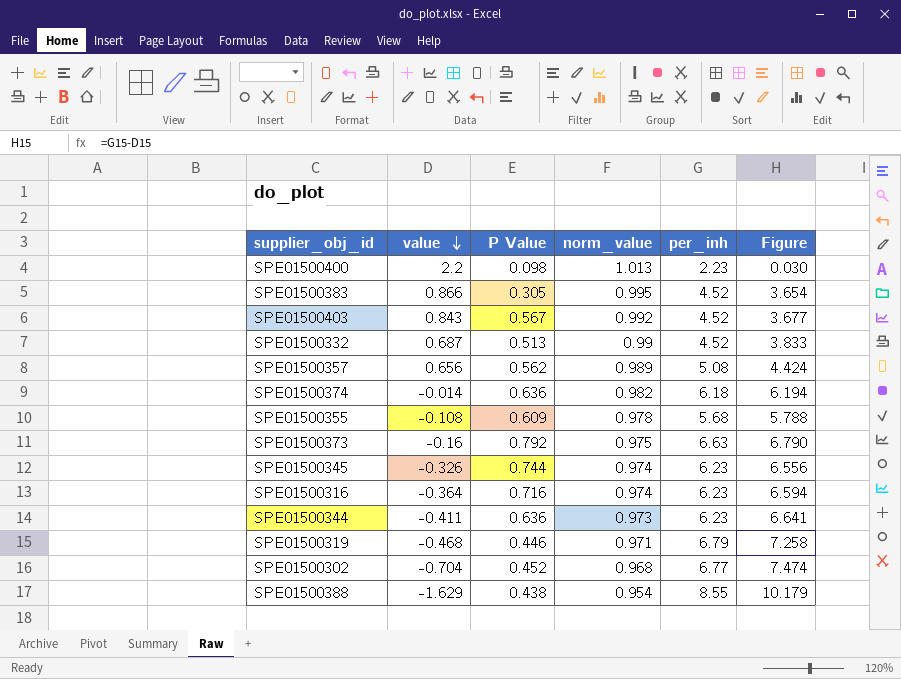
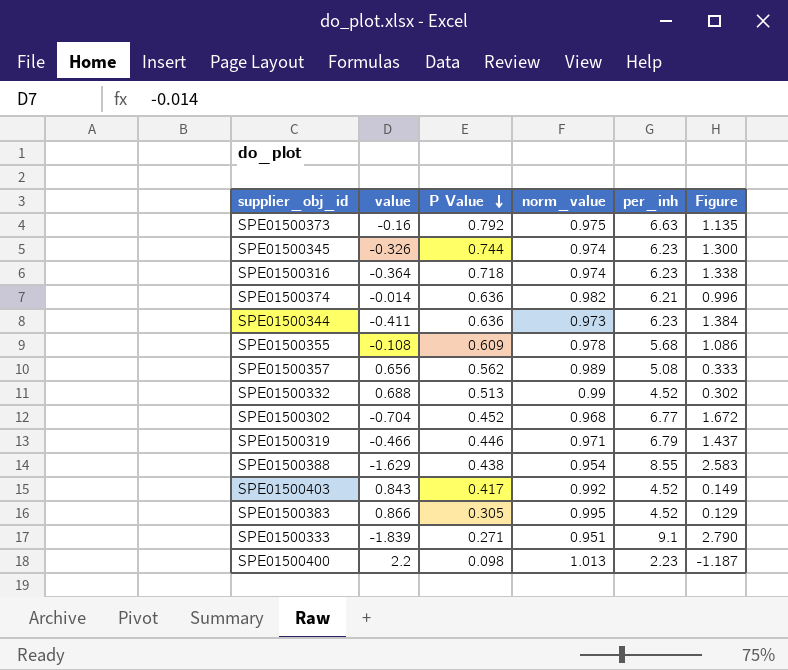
row order: value descending -> P Value descending
column Figure | formula: [per_inh] - [value] -> [norm_value] - [value]
SPE01500316 | P Value: 0.716 -> 0.718
SPE01500374 | per_inh: 6.18 -> 6.21
SPE01500332 | value: 0.687 -> 0.688
SPE01500319 | value: -0.468 -> -0.466
SPE01500403 | P Value: 0.567 -> 0.417
row SPE01500333: none -> -1.839 | 0.271 | 0.951 | 9.1 | 2.790

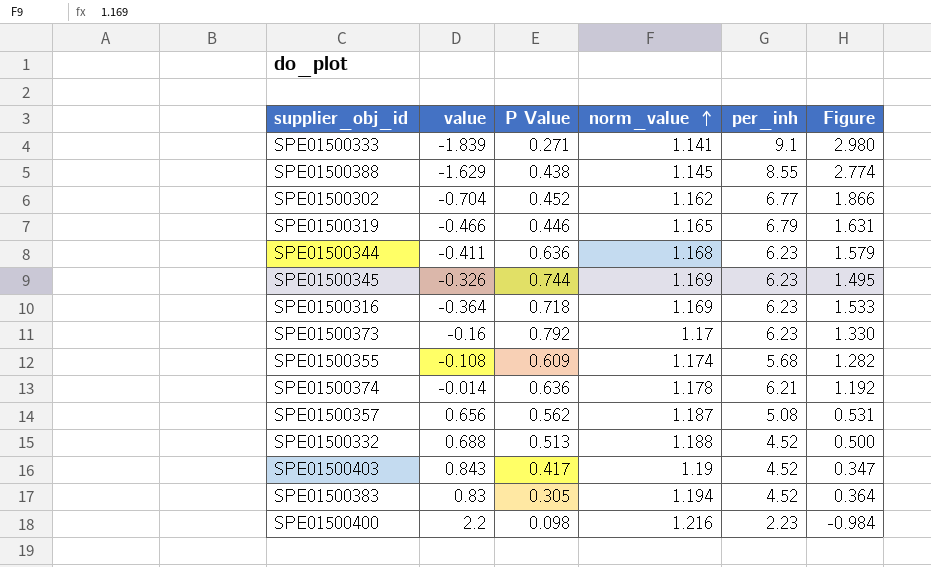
row order: P Value descending -> norm_value ascending
SPE01500333 | norm_value: 0.951 -> 1.141
SPE01500333 | Figure: 2.790 -> 2.980
SPE01500388 | norm_value: 0.954 -> 1.145
SPE01500388 | Figure: 2.583 -> 2.774
SPE01500302 | norm_value: 0.968 -> 1.162
SPE01500302 | Figure: 1.672 -> 1.866
SPE01500319 | norm_value: 0.971 -> 1.165
SPE01500319 | Figure: 1.437 -> 1.631
SPE01500344 | norm_value: 0.973 -> 1.168
SPE01500344 | Figure: 1.384 -> 1.579
SPE01500345 | norm_value: 0.974 -> 1.169
SPE01500345 | Figure: 1.300 -> 1.495
SPE01500316 | norm_value: 0.974 -> 1.169
SPE01500316 | Figure: 1.338 -> 1.533
SPE01500373 | norm_value: 0.975 -> 1.17
SPE01500373 | per_inh: 6.63 -> 6.23
SPE01500373 | Figure: 1.135 -> 1.330
SPE01500355 | norm_value: 0.978 -> 1.174
SPE01500355 | Figure: 1.086 -> 1.282
SPE01500374 | norm_value: 0.982 -> 1.178
SPE01500374 | Figure: 0.996 -> 1.192
SPE01500357 | norm_value: 0.989 -> 1.187
SPE01500357 | Figure: 0.333 -> 0.531
SPE01500332 | norm_value: 0.99 -> 1.188
SPE01500332 | Figure: 0.302 -> 0.500
SPE01500403 | norm_value: 0.992 -> 1.19
SPE01500403 | Figure: 0.149 -> 0.347
SPE01500383 | value: 0.866 -> 0.83
SPE01500383 | norm_value: 0.995 -> 1.194
SPE01500383 | Figure: 0.129 -> 0.364
SPE01500400 | norm_value: 1.013 -> 1.216
SPE01500400 | Figure: -1.187 -> -0.984

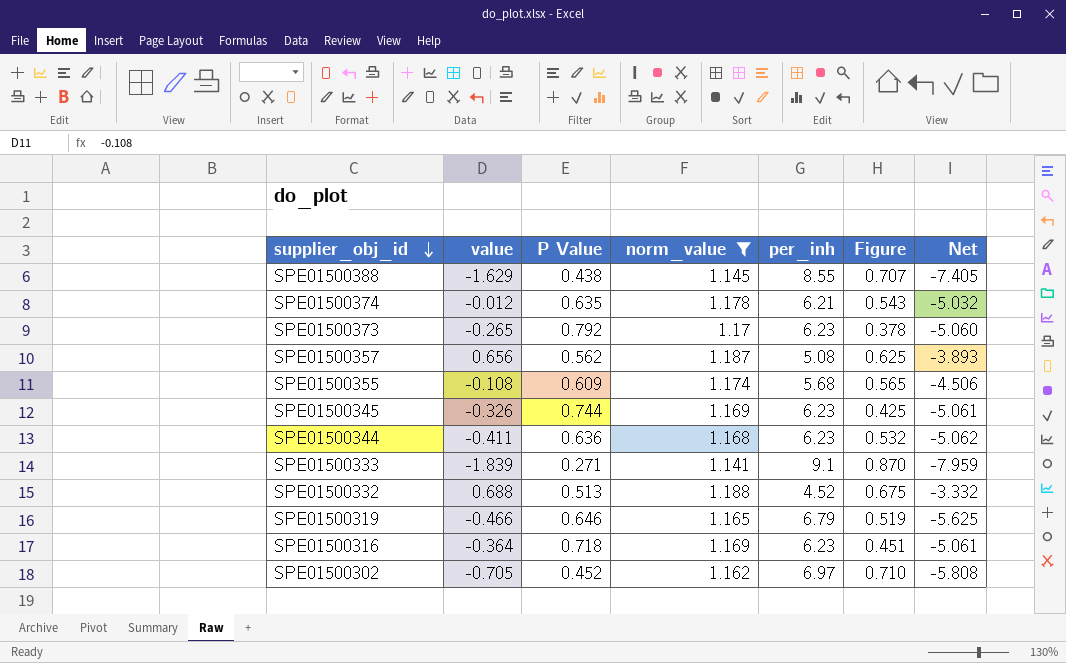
filter: none -> norm_value <= 1.188
row order: norm_value ascending -> supplier_obj_id descending
column Figure | formula: [norm_value] - [value] -> [norm_value] - [P Value]
column Net | formula: none -> [norm_value] - [per_inh]
SPE01500374 | value: -0.014 -> -0.012
SPE01500374 | P Value: 0.636 -> 0.635
SPE01500373 | value: -0.16 -> -0.265
SPE01500319 | P Value: 0.446 -> 0.646
SPE01500302 | value: -0.704 -> -0.705
SPE01500302 | per_inh: 6.77 -> 6.97

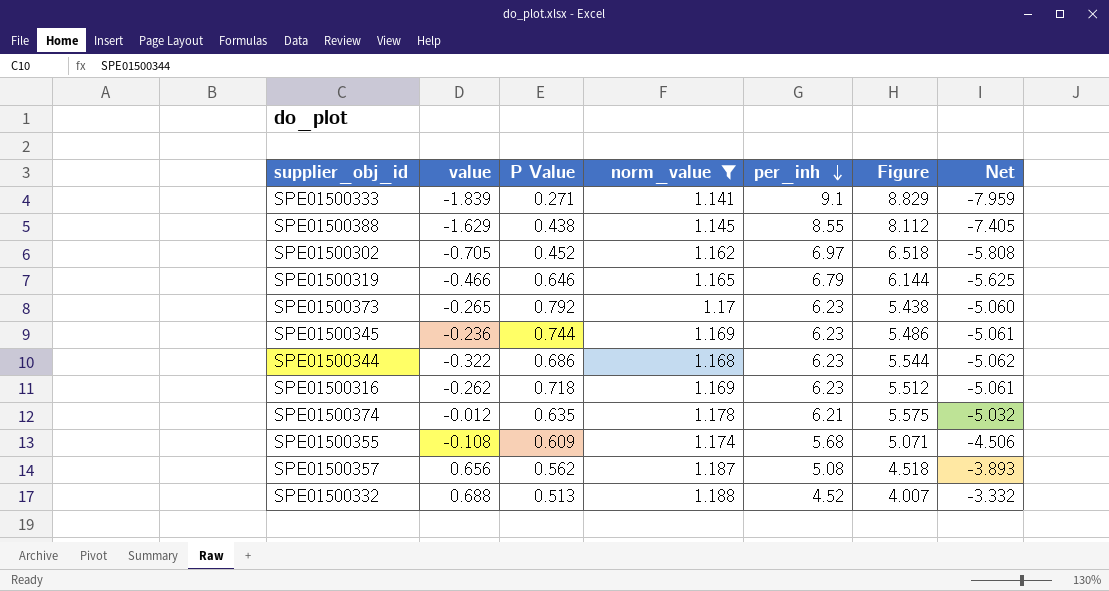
row order: supplier_obj_id descending -> per_inh descending
column Figure | formula: [norm_value] - [P Value] -> [per_inh] - [P Value]
SPE01500345 | value: -0.326 -> -0.236
SPE01500344 | value: -0.411 -> -0.322
SPE01500344 | P Value: 0.636 -> 0.686
SPE01500316 | value: -0.364 -> -0.262

